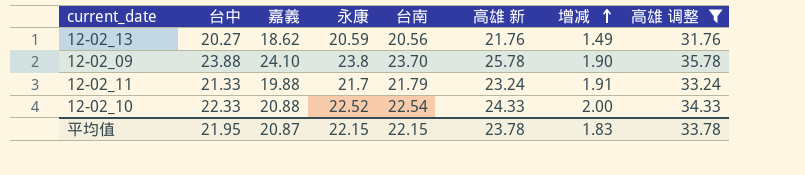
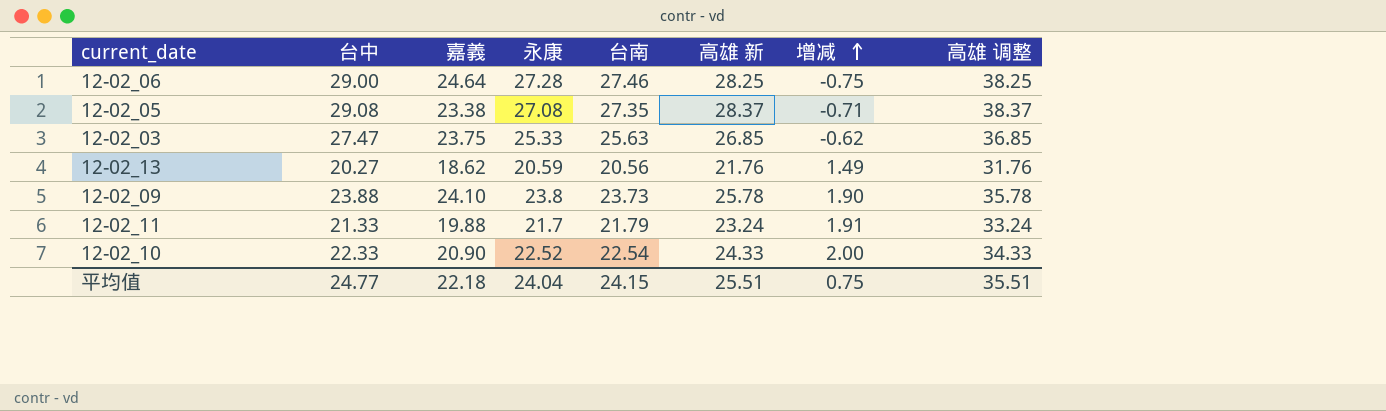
filter: 高雄 调整 <= 35.78 -> none
12-02_09 | 台南: 23.70 -> 23.73
12-02_10 | 嘉義: 20.88 -> 20.90
平均值 | 台中: 21.95 -> 24.77
平均值 | 嘉義: 20.87 -> 22.18
平均值 | 永康: 22.15 -> 24.04
平均值 | 台南: 22.15 -> 24.15
平均值 | 高雄 新: 23.78 -> 25.51
平均值 | 增减: 1.83 -> 0.75
平均值 | 高雄 调整: 33.78 -> 35.51

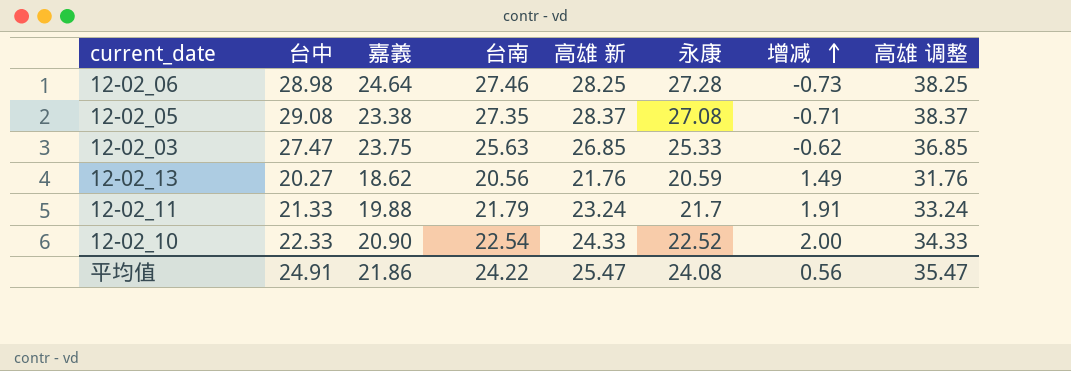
column 永康 | position: 4 -> 6
row 12-02_09: 23.88 | 24.10 | 23.8 | 23.73 | 25.78 | 1.90 | 35.78 -> none
12-02_06 | 台中: 29.00 -> 28.98
12-02_06 | 增减: -0.75 -> -0.73
平均值 | 台中: 24.77 -> 24.91
平均值 | 嘉義: 22.18 -> 21.86
平均值 | 台南: 24.15 -> 24.22
平均值 | 高雄 新: 25.51 -> 25.47
平均值 | 永康: 24.04 -> 24.08
平均值 | 增减: 0.75 -> 0.56
平均值 | 高雄 调整: 35.51 -> 35.47

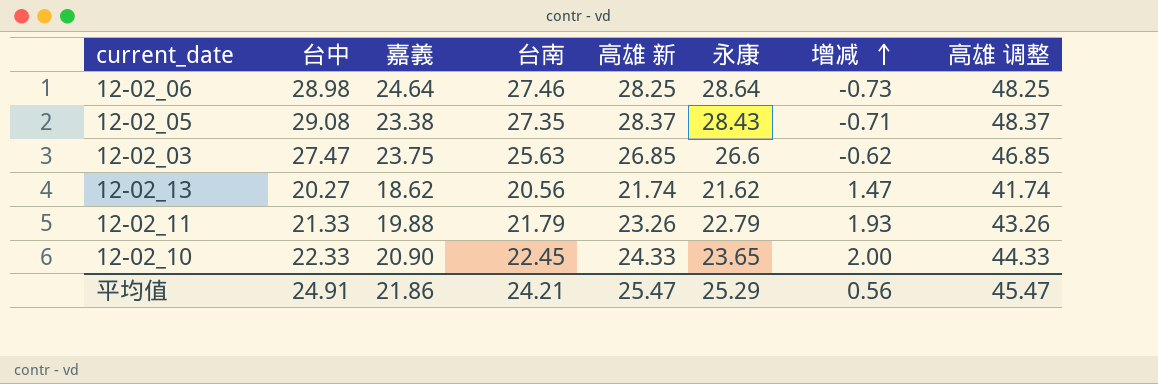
column 高雄 调整 | formula: [高雄 新] + 10 -> [高雄 新] + 20
12-02_06 | 永康: 27.28 -> 28.64
12-02_05 | 永康: 27.08 -> 28.43
12-02_03 | 永康: 25.33 -> 26.6
12-02_13 | 高雄 新: 21.76 -> 21.74
12-02_13 | 永康: 20.59 -> 21.62
12-02_13 | 增减: 1.49 -> 1.47
12-02_11 | 高雄 新: 23.24 -> 23.26
12-02_11 | 永康: 21.7 -> 22.79
12-02_11 | 增减: 1.91 -> 1.93
12-02_10 | 台南: 22.54 -> 22.45
12-02_10 | 永康: 22.52 -> 23.65
平均值 | 台南: 24.22 -> 24.21
平均值 | 永康: 24.08 -> 25.29
平均值 | 高雄 调整: 35.47 -> 45.47

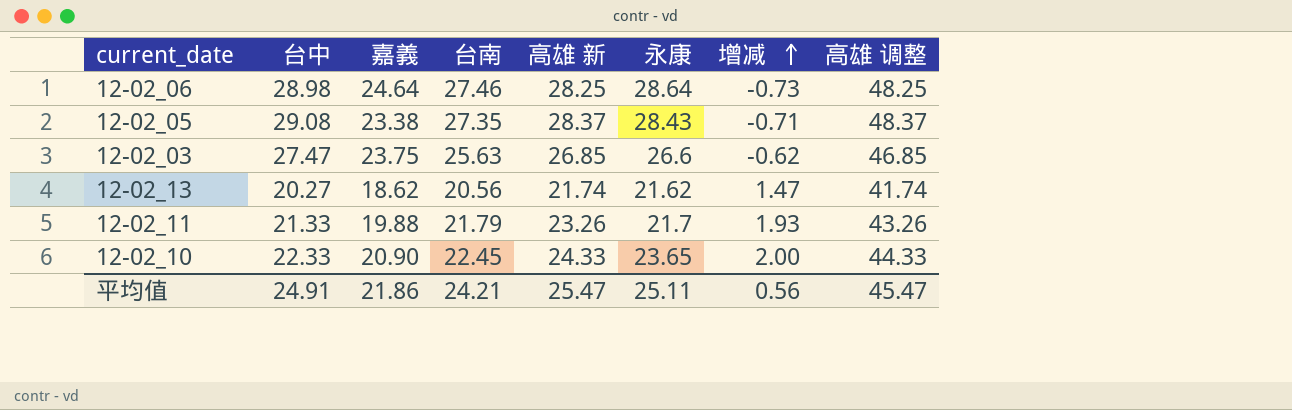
12-02_11 | 永康: 22.79 -> 21.7
平均值 | 永康: 25.29 -> 25.11

